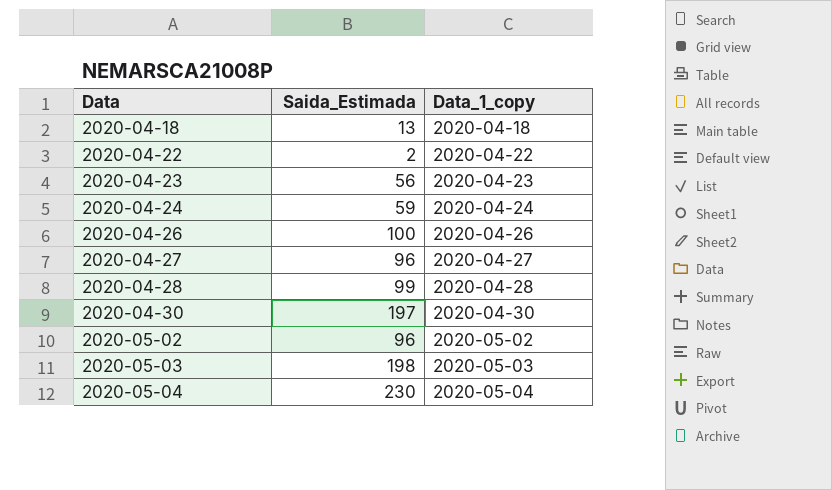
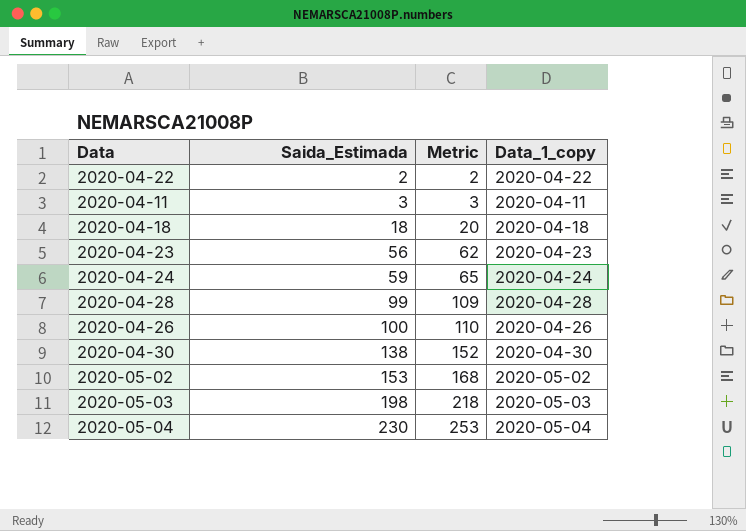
row order: Data ascending -> Saida_Estimada ascending
column Metric | formula: none -> [Saida_Estimada] * 1.1
row 2020-04-27: 96 | 2020-04-27 -> none
row 2020-04-11: none -> 3 | 3 | 2020-04-11
2020-04-18 | Saida_Estimada: 13 -> 18
2020-04-30 | Saida_Estimada: 197 -> 138
2020-05-02 | Saida_Estimada: 96 -> 153

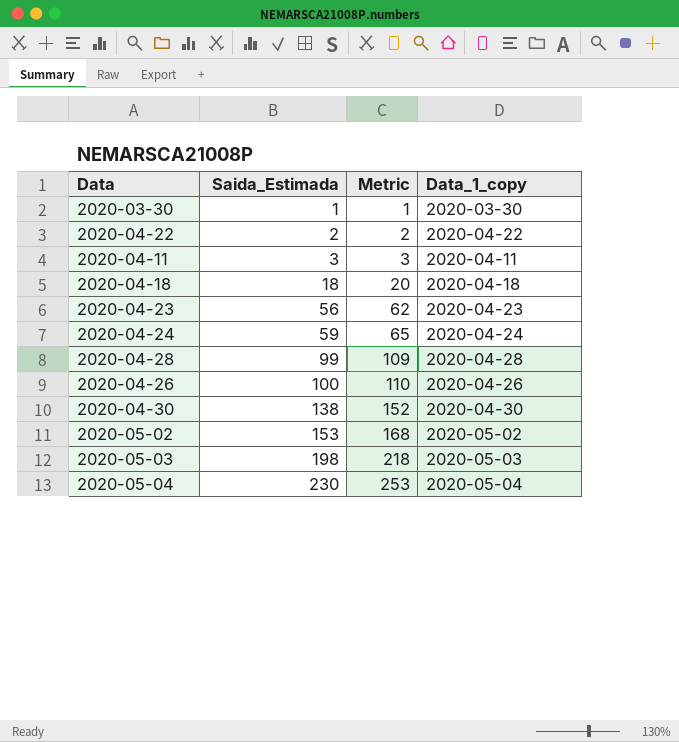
row 2020-03-30: none -> 1 | 1 | 2020-03-30

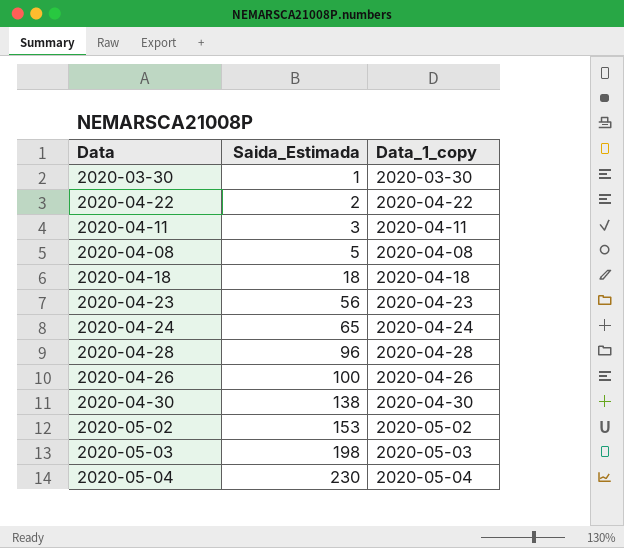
column Metric | formula: [Saida_Estimada] * 1.1 -> none
row 2020-04-08: none -> 5 | 2020-04-08
2020-04-24 | Saida_Estimada: 59 -> 65
2020-04-28 | Saida_Estimada: 99 -> 96

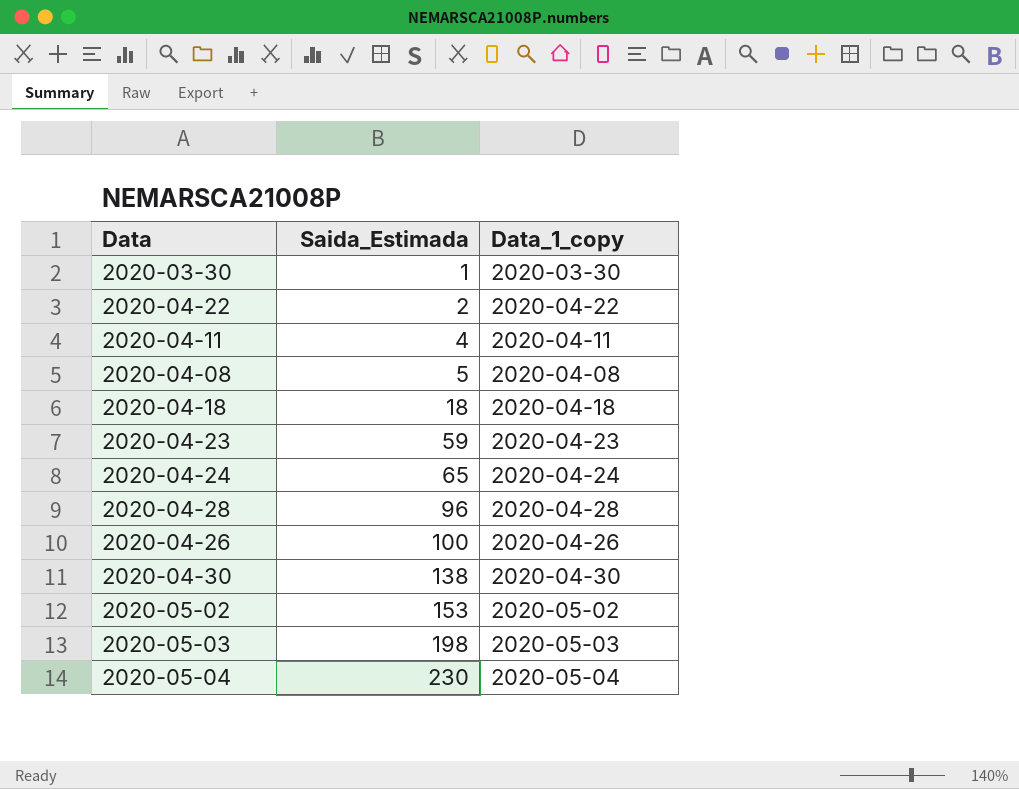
2020-04-11 | Saida_Estimada: 3 -> 4
2020-04-23 | Saida_Estimada: 56 -> 59

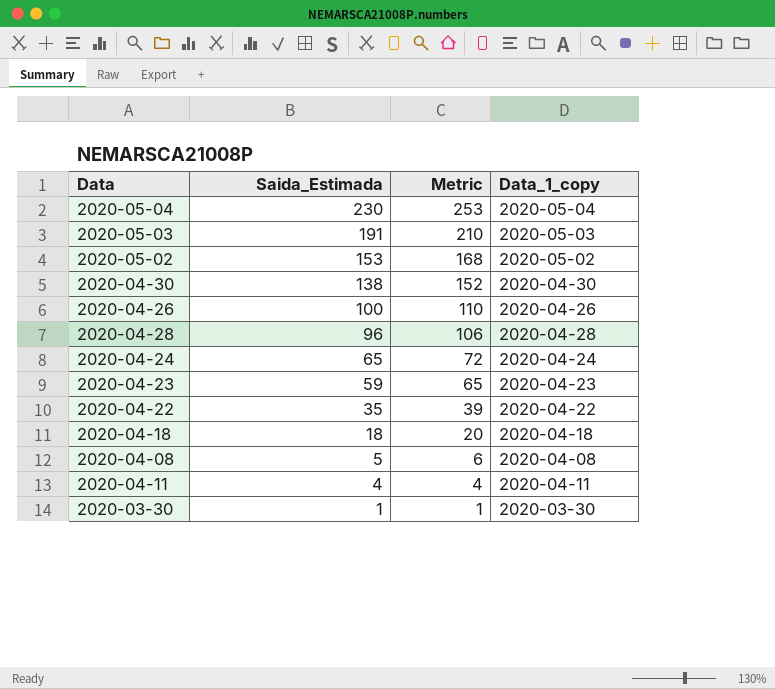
row order: Saida_Estimada ascending -> Saida_Estimada descending
column Metric | formula: none -> [Saida_Estimada] * 1.1
2020-05-03 | Saida_Estimada: 198 -> 191
2020-04-22 | Saida_Estimada: 2 -> 35

